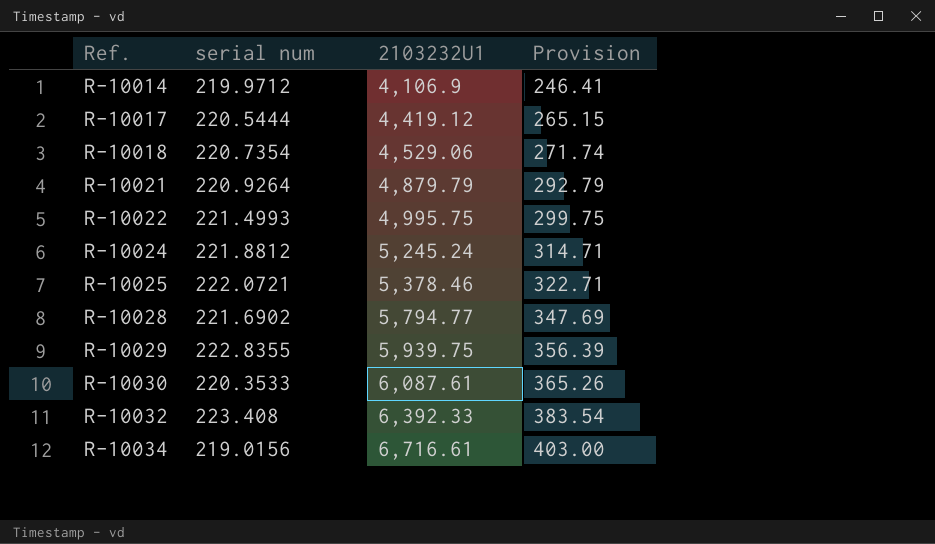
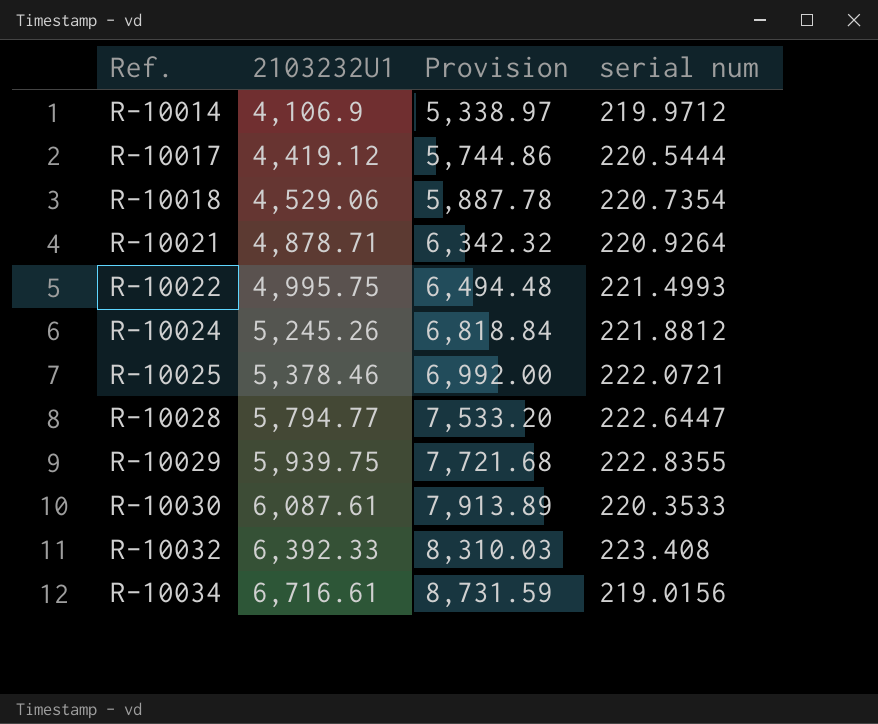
column Provision | formula: [2103232U1] * 0.06 -> [2103232U1] * 1.3
column serial num | position: 2 -> 4
R-10021 | 2103232U1: 4,879.79 -> 4,878.71
R-10024 | 2103232U1: 5,245.24 -> 5,245.26
R-10028 | serial num: 221.6902 -> 222.6447

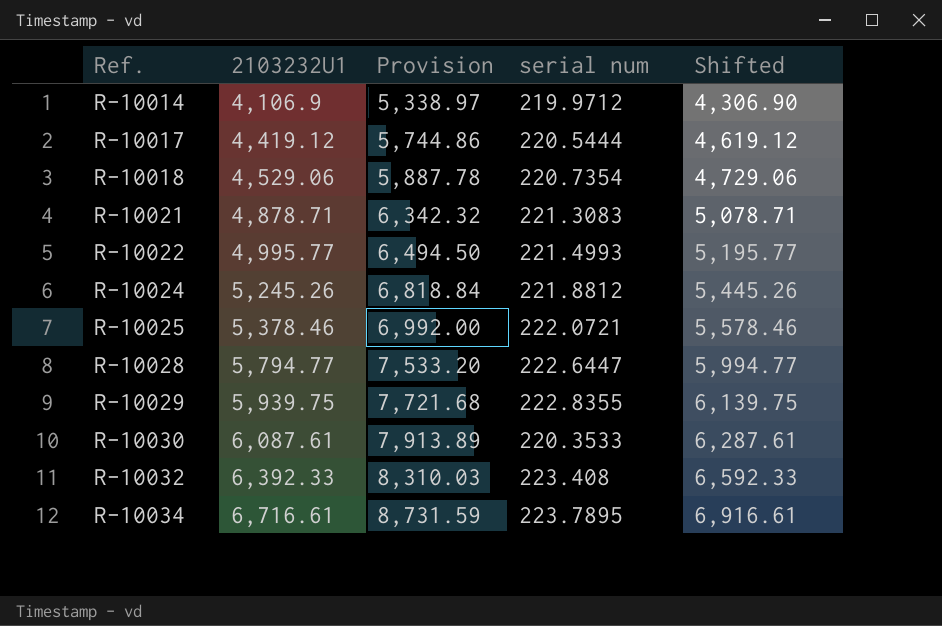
column Shifted | formula: none -> [2103232U1] + 200
R-10021 | serial num: 220.9264 -> 221.3083
R-10022 | 2103232U1: 4,995.75 -> 4,995.77
R-10022 | Provision: 6,494.48 -> 6,494.50
R-10034 | serial num: 219.0156 -> 223.7895

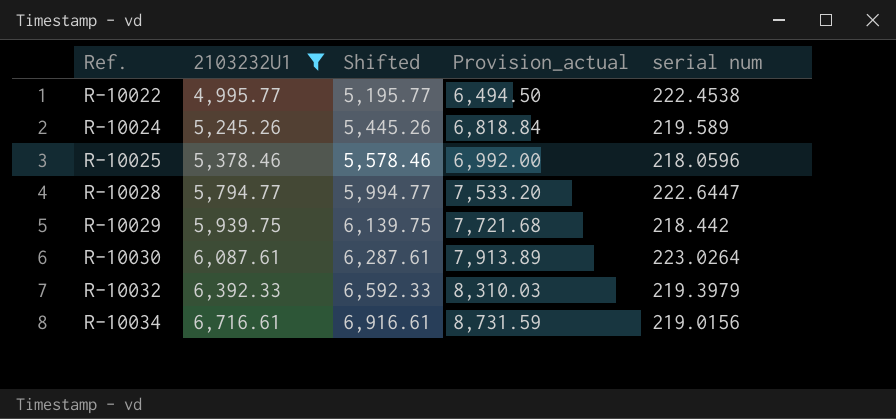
filter: none -> 2103232U1 >= 4,995.77
column Shifted | position: 5 -> 3
column name: Provision -> Provision_actual
R-10022 | serial num: 221.4993 -> 222.4538
R-10024 | serial num: 221.8812 -> 219.589
R-10025 | serial num: 222.0721 -> 218.0596
R-10029 | serial num: 222.8355 -> 218.442
R-10030 | serial num: 220.3533 -> 223.0264
R-10032 | serial num: 223.408 -> 219.3979
R-10034 | serial num: 223.7895 -> 219.0156

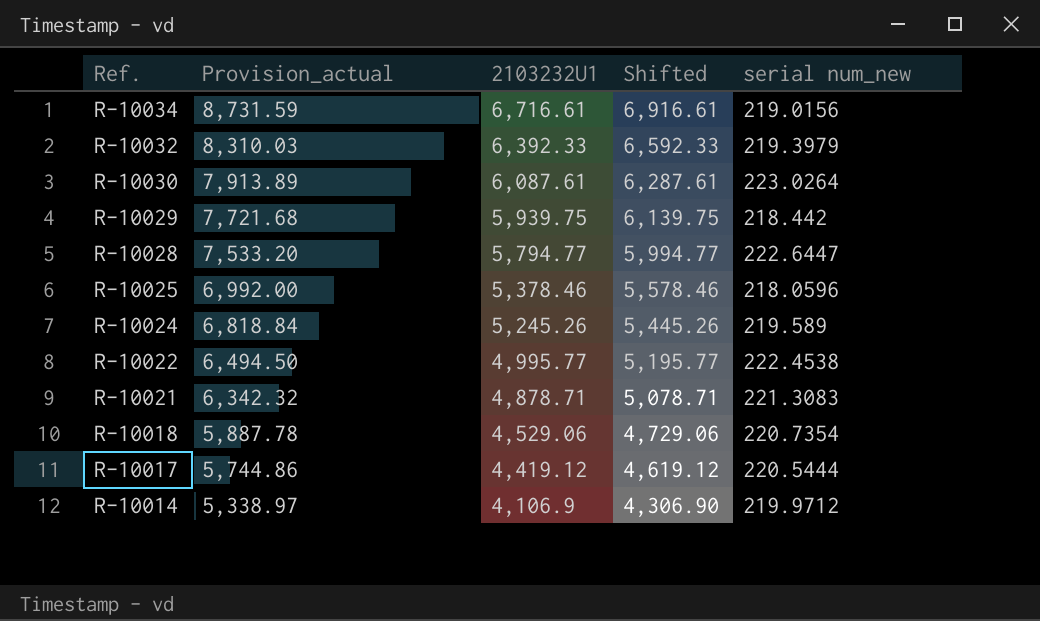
filter: 2103232U1 >= 4,995.77 -> none
row order: Ref. ascending -> Ref. descending
column Provision_actual | position: 4 -> 2
column name: serial num -> serial num_new

